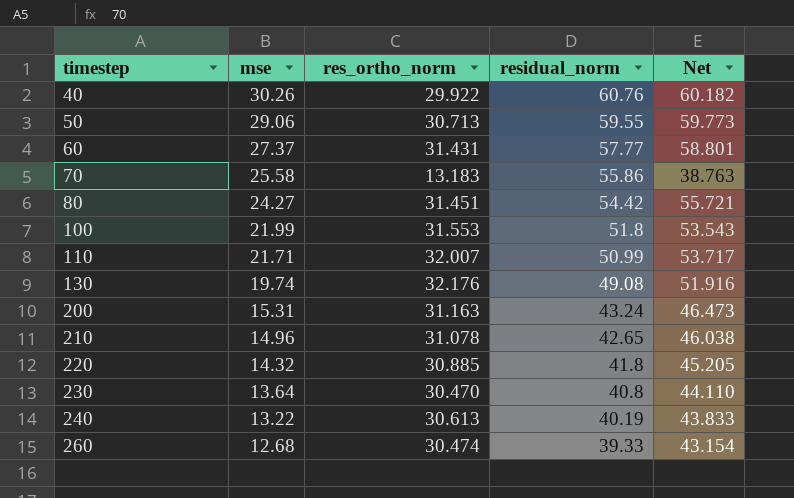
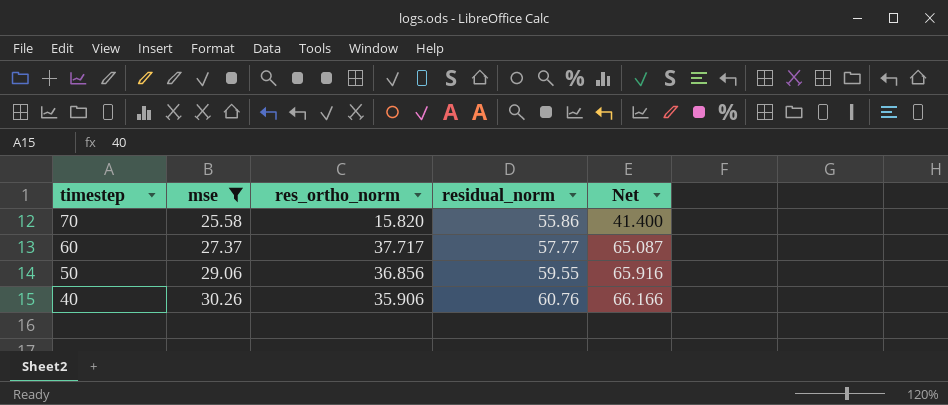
filter: none -> mse >= 25.58
row order: timestep ascending -> timestep descending
70 | res_ortho_norm: 13.183 -> 15.820
70 | Net: 38.763 -> 41.400
60 | res_ortho_norm: 31.431 -> 37.717
60 | Net: 58.801 -> 65.087
50 | res_ortho_norm: 30.713 -> 36.856
50 | Net: 59.773 -> 65.916
40 | res_ortho_norm: 29.922 -> 35.906
40 | Net: 60.182 -> 66.166

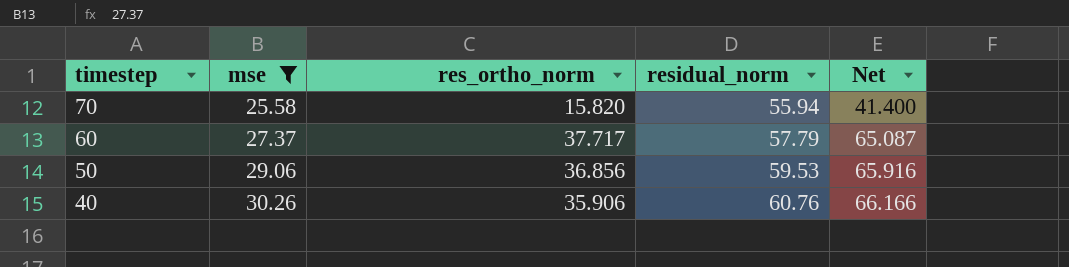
70 | residual_norm: 55.86 -> 55.94
60 | residual_norm: 57.77 -> 57.79
50 | residual_norm: 59.55 -> 59.53

